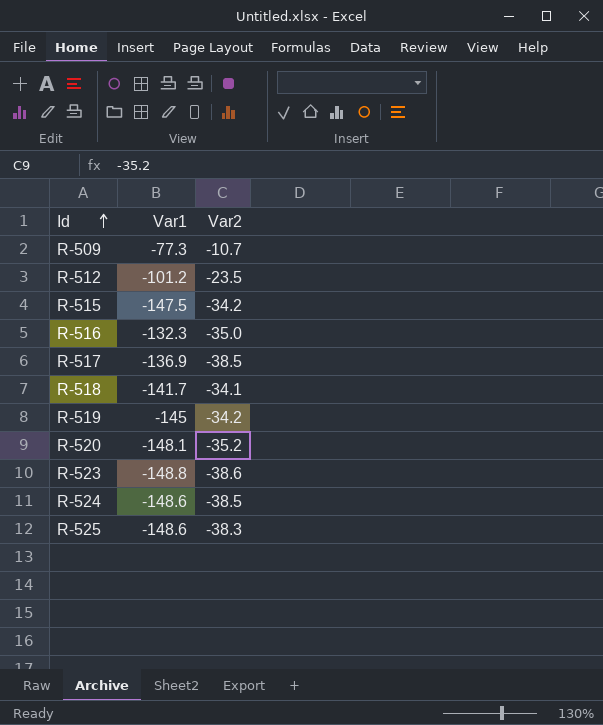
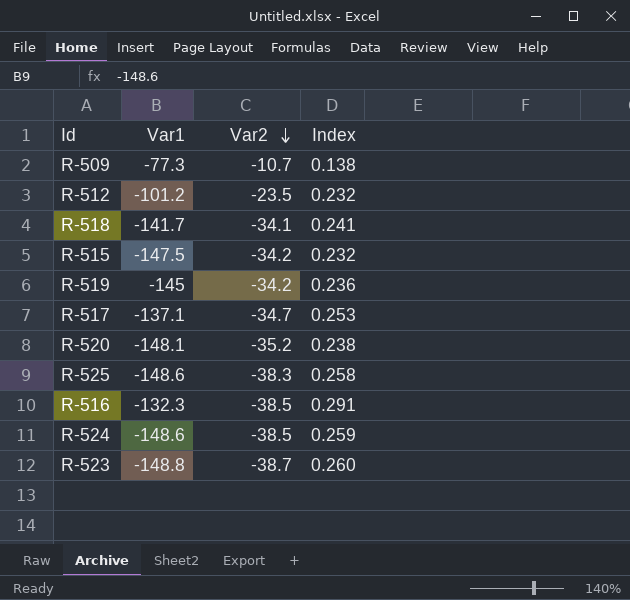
row order: Id ascending -> Var2 descending
column Index | formula: none -> [Var2] / [Var1]
R-517 | Var1: -136.9 -> -137.1
R-517 | Var2: -38.5 -> -34.7
R-516 | Var2: -35.0 -> -38.5
R-523 | Var2: -38.6 -> -38.7

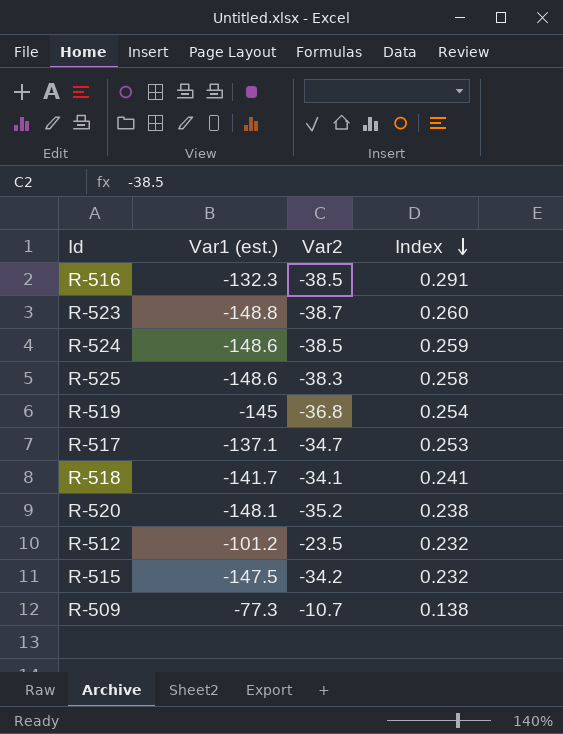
row order: Var2 descending -> Index descending
column name: Var1 -> Var1 (est.)
R-519 | Var2: -34.2 -> -36.8
R-519 | Index: 0.236 -> 0.254

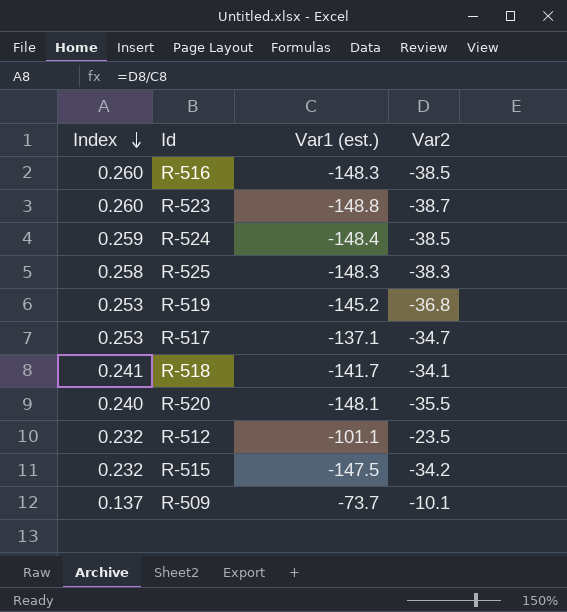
column Index | position: 4 -> 1
R-516 | Index: 0.291 -> 0.260
R-516 | Var1 (est.): -132.3 -> -148.3
R-524 | Var1 (est.): -148.6 -> -148.4
R-525 | Var1 (est.): -148.6 -> -148.3
R-519 | Index: 0.254 -> 0.253
R-519 | Var1 (est.): -145 -> -145.2
R-520 | Index: 0.238 -> 0.240
R-520 | Var2: -35.2 -> -35.5
R-512 | Var1 (est.): -101.2 -> -101.1
R-509 | Index: 0.138 -> 0.137
R-509 | Var1 (est.): -77.3 -> -73.7
R-509 | Var2: -10.7 -> -10.1

